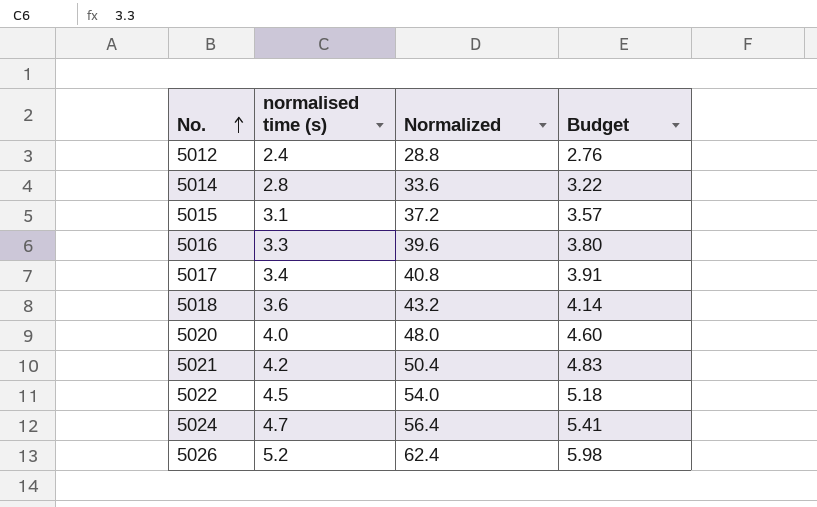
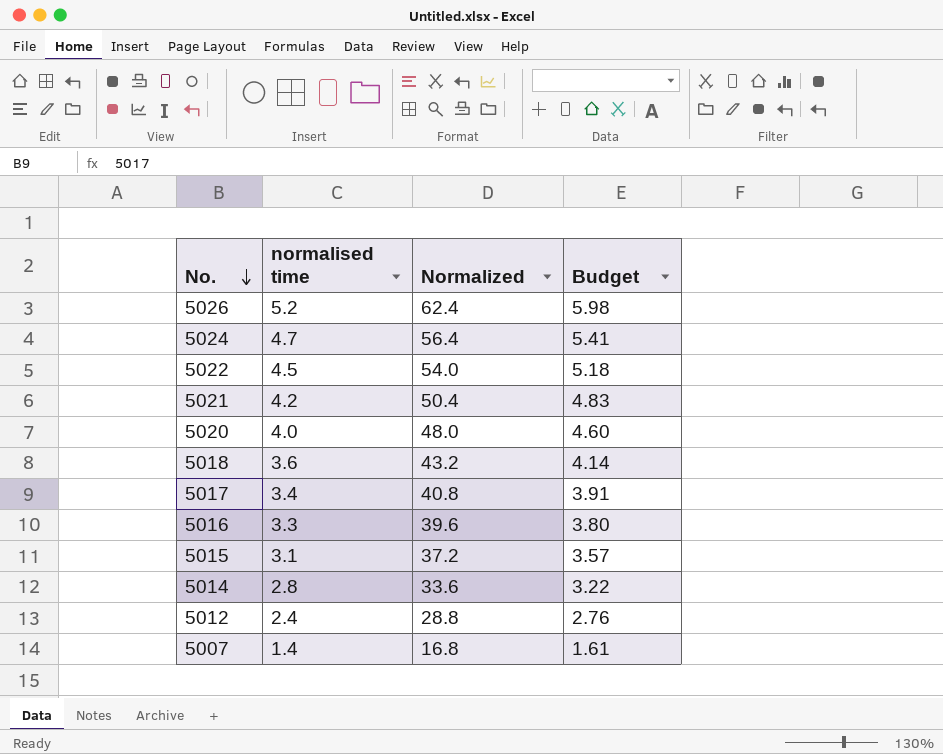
row order: No. ascending -> No. descending
column name: normalised time (s) -> normalised time
row 5007: none -> 1.4 | 16.8 | 1.61

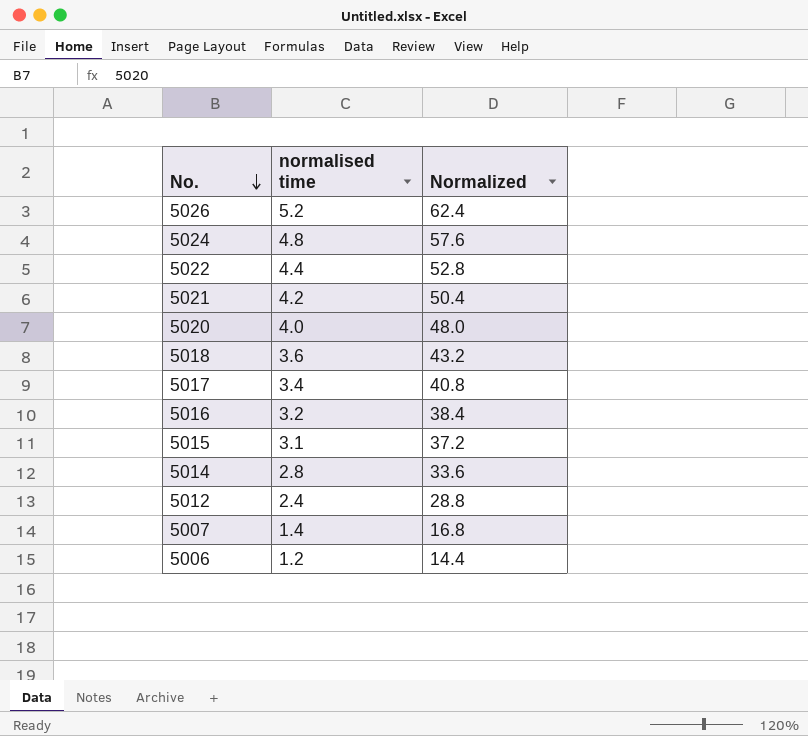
column Budget | formula: [normalised time] * 1.15 -> none
5024 | normalised time: 4.7 -> 4.8
5024 | Normalized: 56.4 -> 57.6
5022 | normalised time: 4.5 -> 4.4
5022 | Normalized: 54.0 -> 52.8
5016 | normalised time: 3.3 -> 3.2
5016 | Normalized: 39.6 -> 38.4
row 5006: none -> 1.2 | 14.4

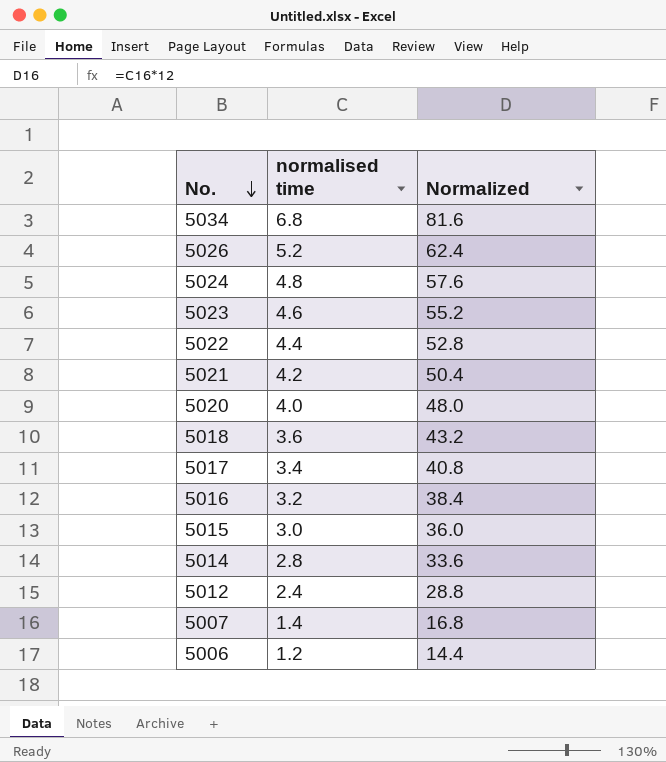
row 5034: none -> 6.8 | 81.6
row 5023: none -> 4.6 | 55.2
5015 | normalised time: 3.1 -> 3.0
5015 | Normalized: 37.2 -> 36.0

